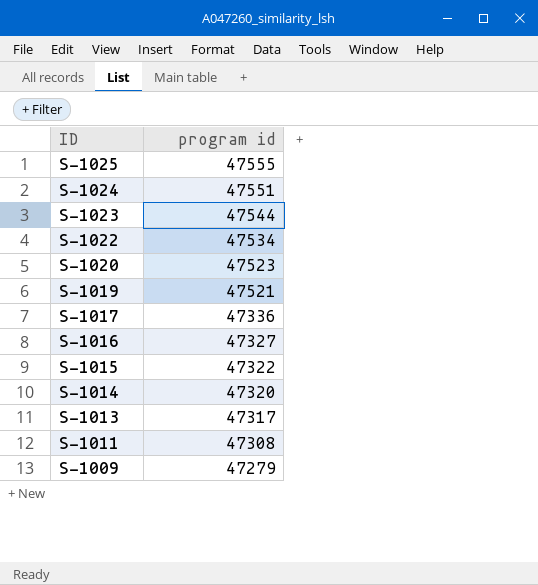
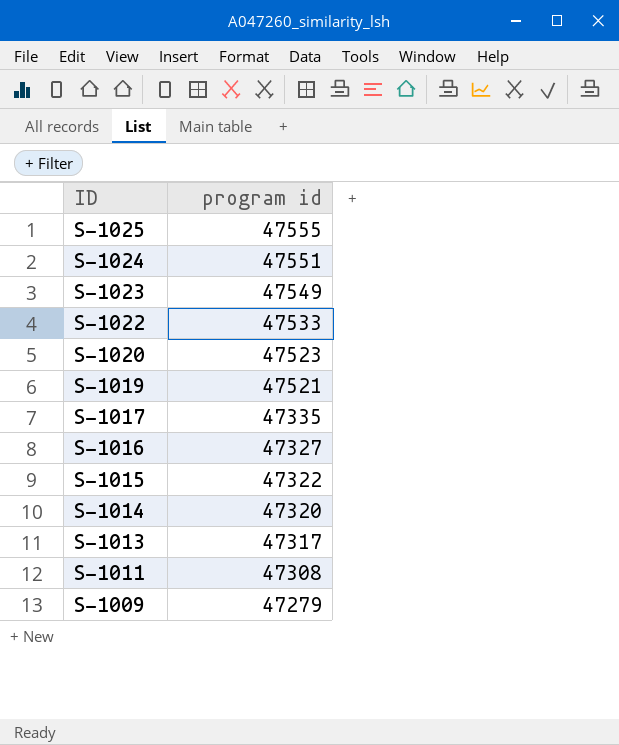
S-1023 | program id: 47544 -> 47549
S-1022 | program id: 47534 -> 47533
S-1017 | program id: 47336 -> 47335

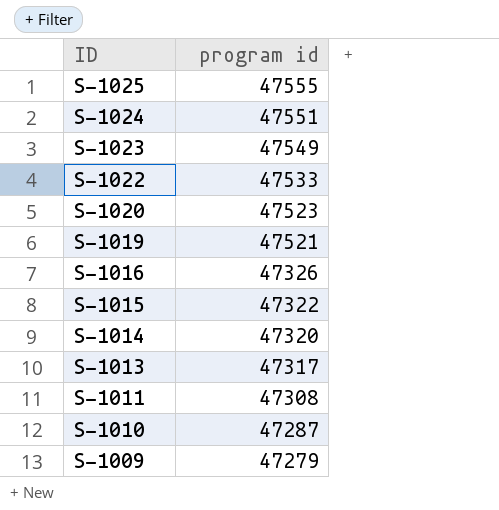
row S-1017: 47335 -> none
S-1016 | program id: 47327 -> 47326
row S-1010: none -> 47287

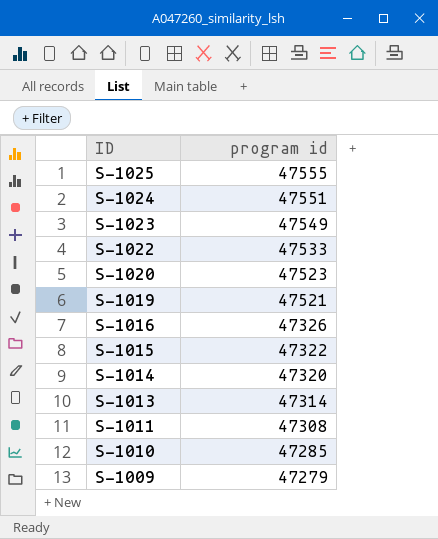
S-1013 | program id: 47317 -> 47314
S-1010 | program id: 47287 -> 47285

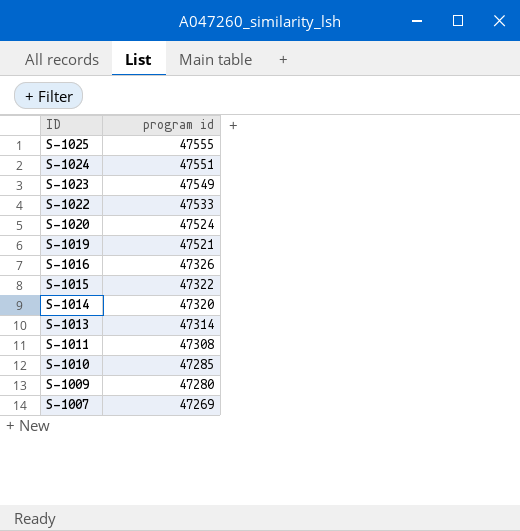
S-1020 | program id: 47523 -> 47524
S-1009 | program id: 47279 -> 47280
row S-1007: none -> 47269

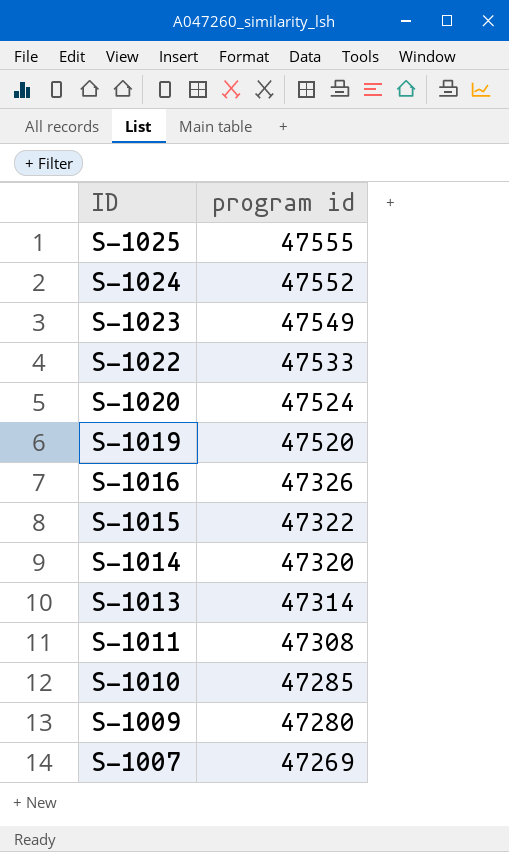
S-1024 | program id: 47551 -> 47552
S-1019 | program id: 47521 -> 47520

